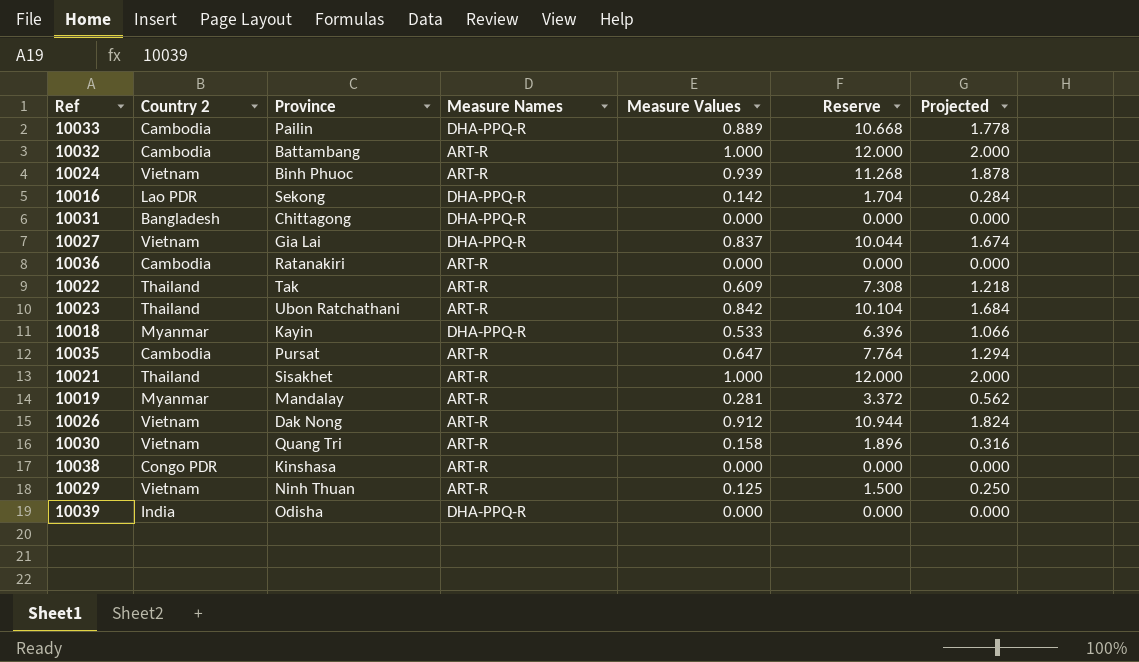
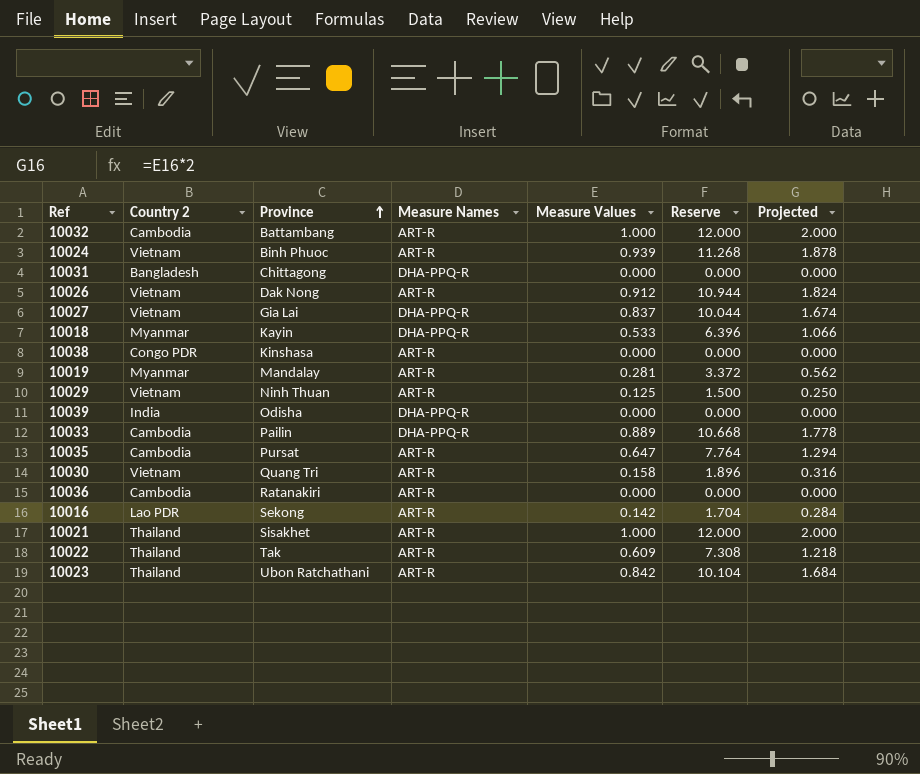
row order: none -> Province ascending
10016 | Measure Names: DHA-PPQ-R -> ART-R

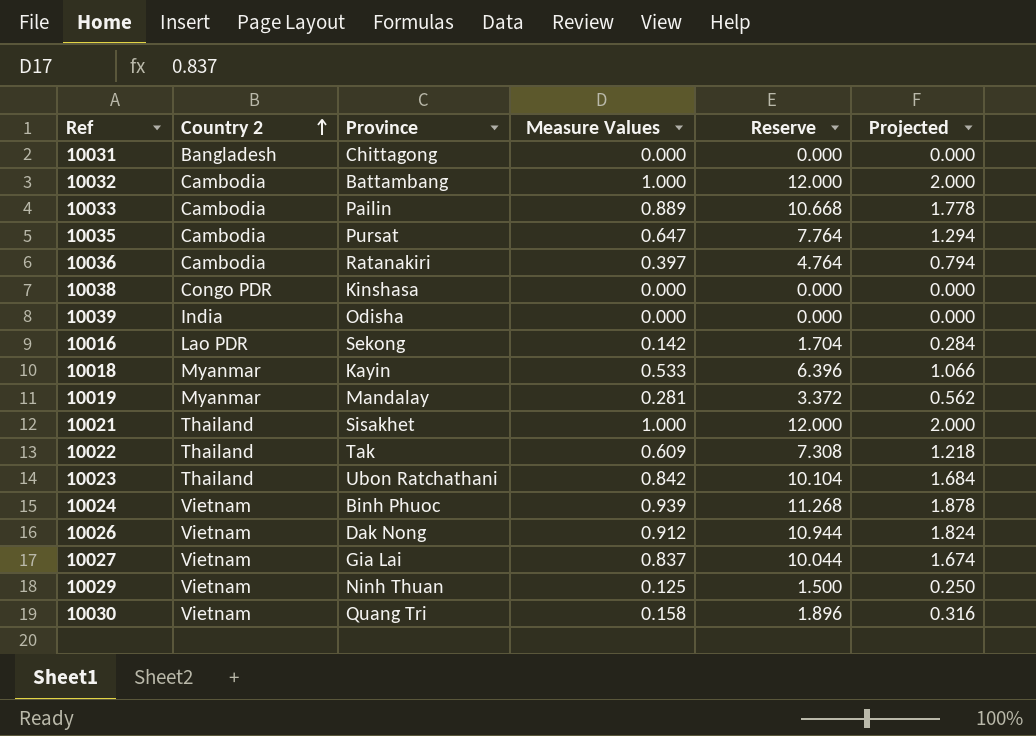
row order: Province ascending -> Country 2 ascending
column Measure Names | position: 4 -> none
10036 | Measure Values: 0.000 -> 0.397
10036 | Reserve: 0.000 -> 4.764
10036 | Projected: 0.000 -> 0.794

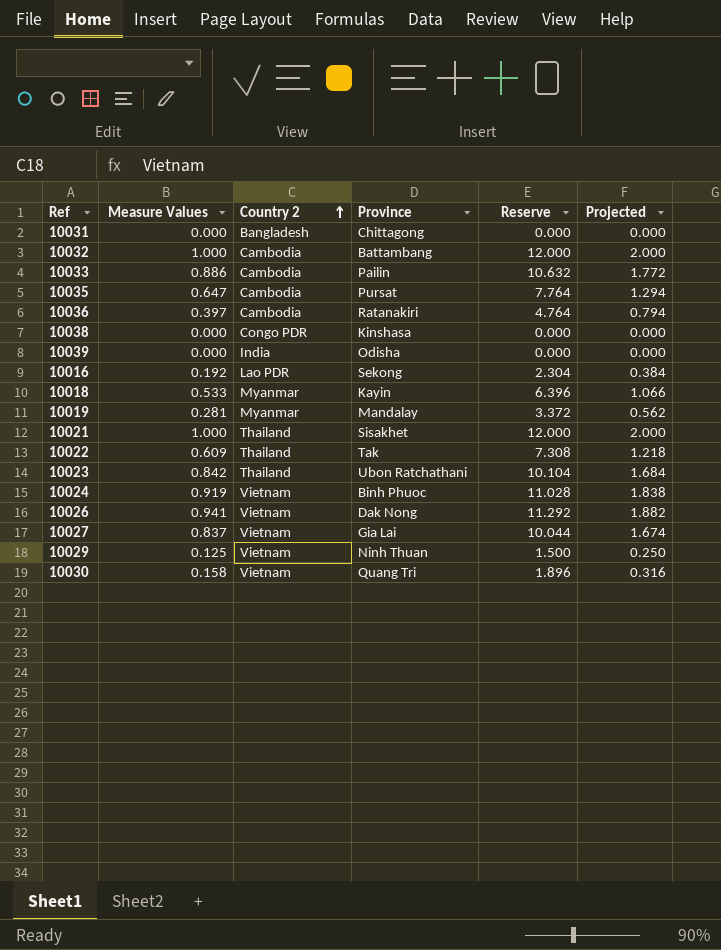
column Measure Values | position: 4 -> 2
10033 | Measure Values: 0.889 -> 0.886
10033 | Reserve: 10.668 -> 10.632
10033 | Projected: 1.778 -> 1.772
10016 | Measure Values: 0.142 -> 0.192
10016 | Reserve: 1.704 -> 2.304
10016 | Projected: 0.284 -> 0.384
10024 | Measure Values: 0.939 -> 0.919
10024 | Reserve: 11.268 -> 11.028
10024 | Projected: 1.878 -> 1.838
10026 | Measure Values: 0.912 -> 0.941
10026 | Reserve: 10.944 -> 11.292
10026 | Projected: 1.824 -> 1.882

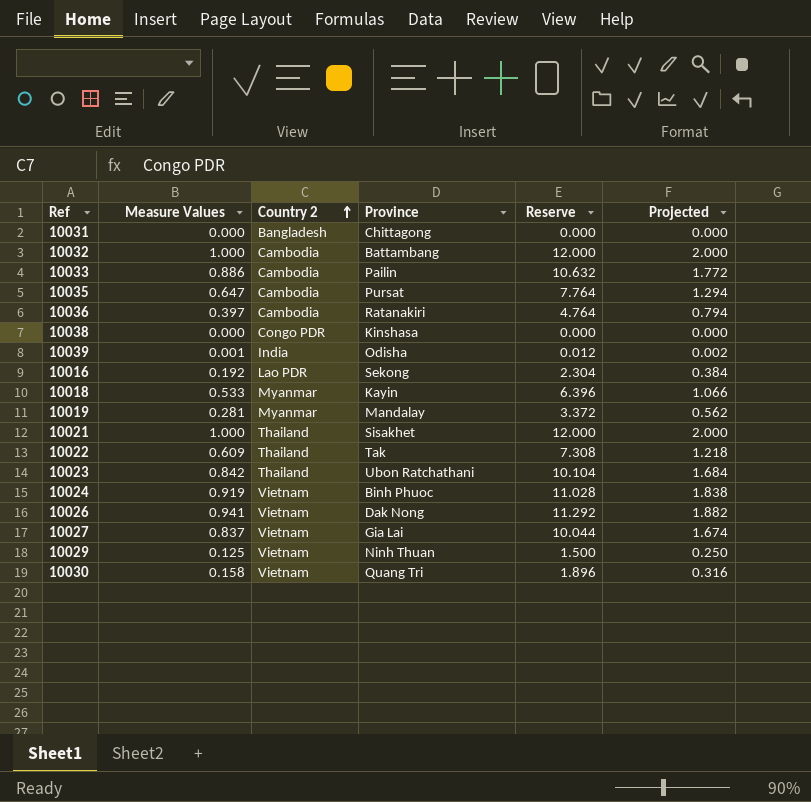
10039 | Measure Values: 0.000 -> 0.001
10039 | Reserve: 0.000 -> 0.012
10039 | Projected: 0.000 -> 0.002

